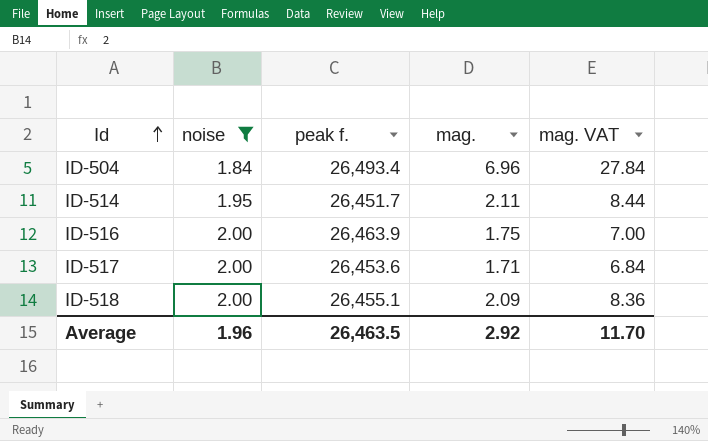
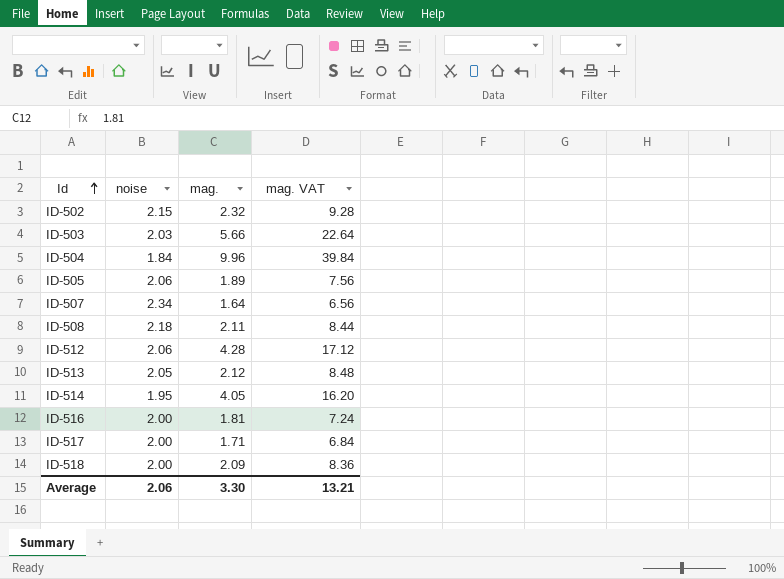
filter: noise <= 2.00 -> none
column peak f. | position: 3 -> none
ID-504 | mag.: 6.96 -> 9.96
ID-504 | mag. VAT: 27.84 -> 39.84
ID-514 | mag.: 2.11 -> 4.05
ID-514 | mag. VAT: 8.44 -> 16.20
ID-516 | mag.: 1.75 -> 1.81
ID-516 | mag. VAT: 7.00 -> 7.24
Average | noise: 1.96 -> 2.06
Average | mag.: 2.92 -> 3.30
Average | mag. VAT: 11.70 -> 13.21

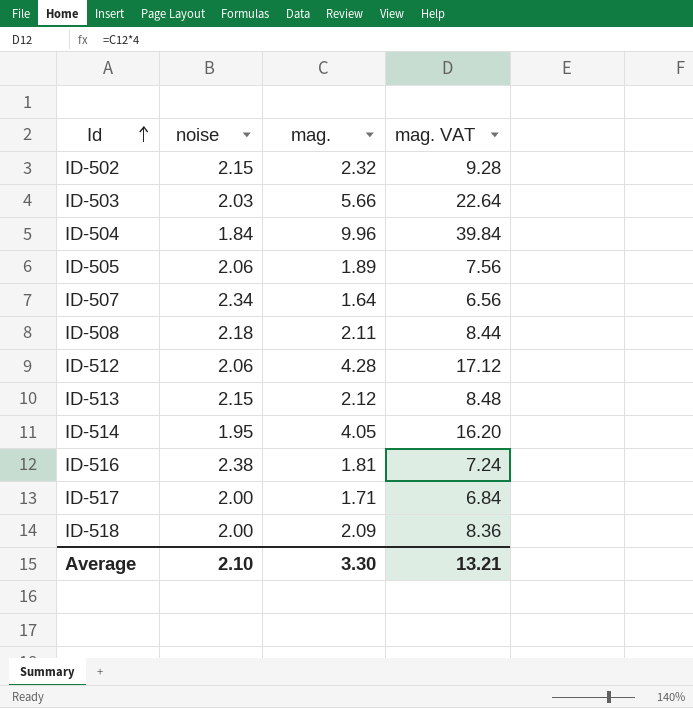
ID-513 | noise: 2.05 -> 2.15
ID-516 | noise: 2.00 -> 2.38
Average | noise: 2.06 -> 2.10

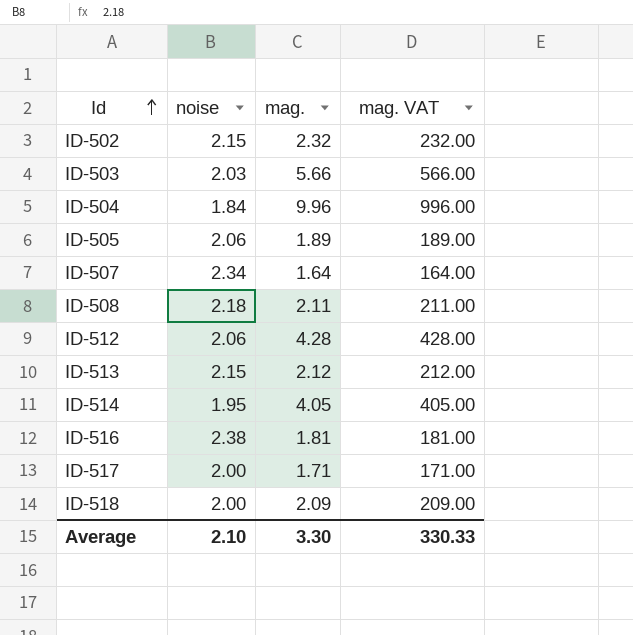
column mag. VAT | formula: [mag.] * 4 -> [mag.] * 100
Average | mag. VAT: 13.21 -> 330.33

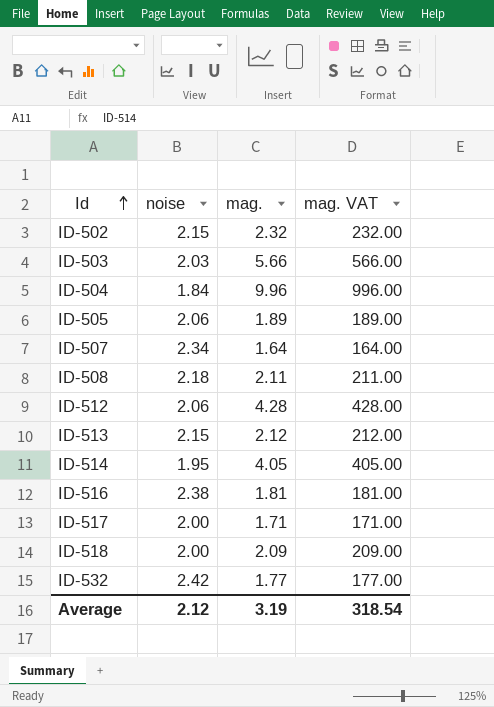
row ID-532: none -> 2.42 | 1.77 | 177.00
Average | noise: 2.10 -> 2.12
Average | mag.: 3.30 -> 3.19
Average | mag. VAT: 330.33 -> 318.54

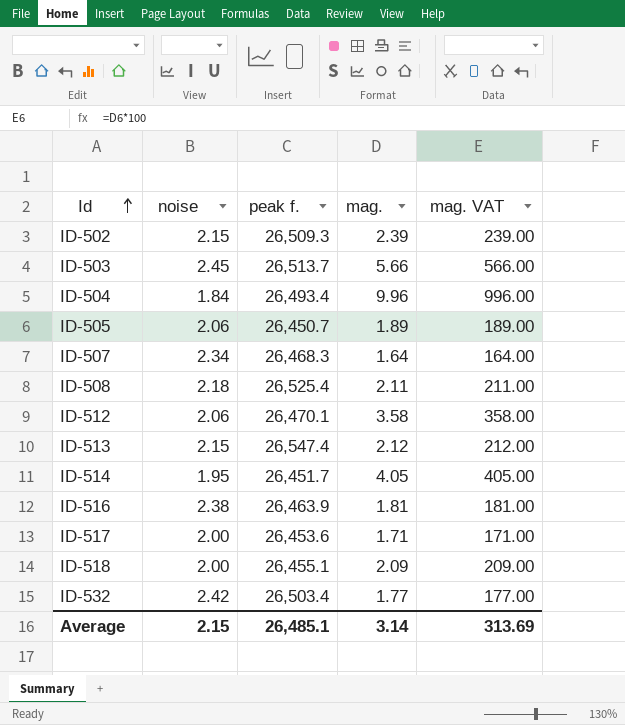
column peak f. | position: none -> 3
ID-502 | mag.: 2.32 -> 2.39
ID-502 | mag. VAT: 232.00 -> 239.00
ID-503 | noise: 2.03 -> 2.45
ID-512 | mag.: 4.28 -> 3.58
ID-512 | mag. VAT: 428.00 -> 358.00
Average | noise: 2.12 -> 2.15
Average | mag.: 3.19 -> 3.14
Average | mag. VAT: 318.54 -> 313.69

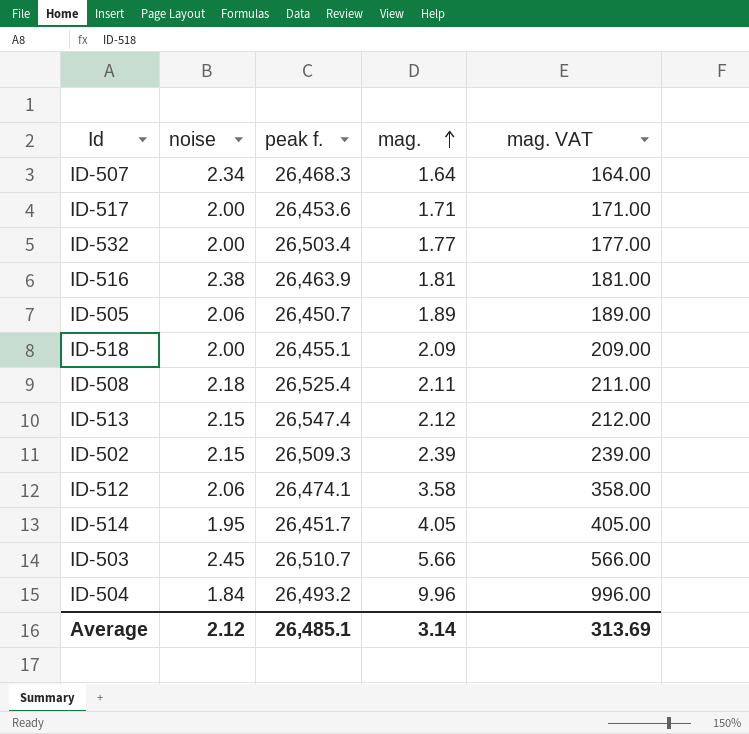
row order: Id ascending -> mag. ascending
ID-532 | noise: 2.42 -> 2.00
ID-512 | peak f.: 26,470.1 -> 26,474.1
ID-503 | peak f.: 26,513.7 -> 26,510.7
ID-504 | peak f.: 26,493.4 -> 26,493.2
Average | noise: 2.15 -> 2.12

